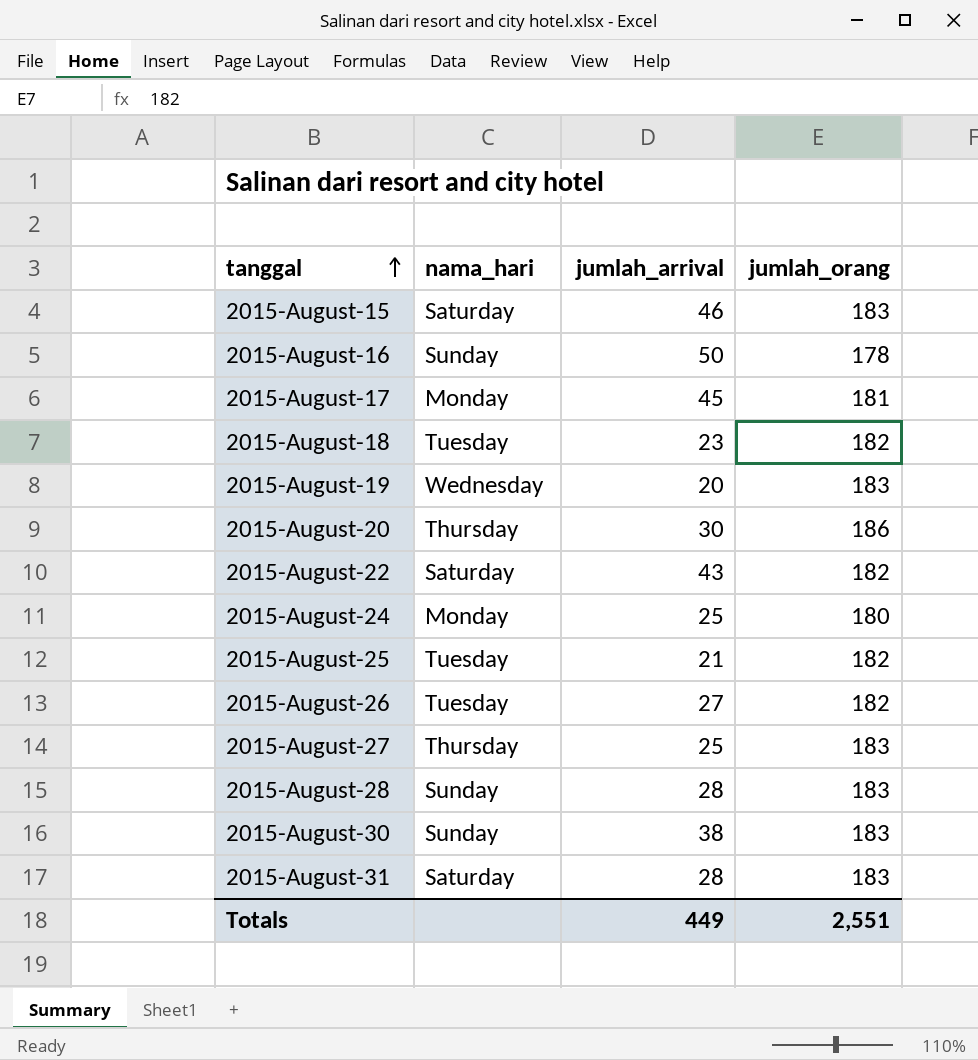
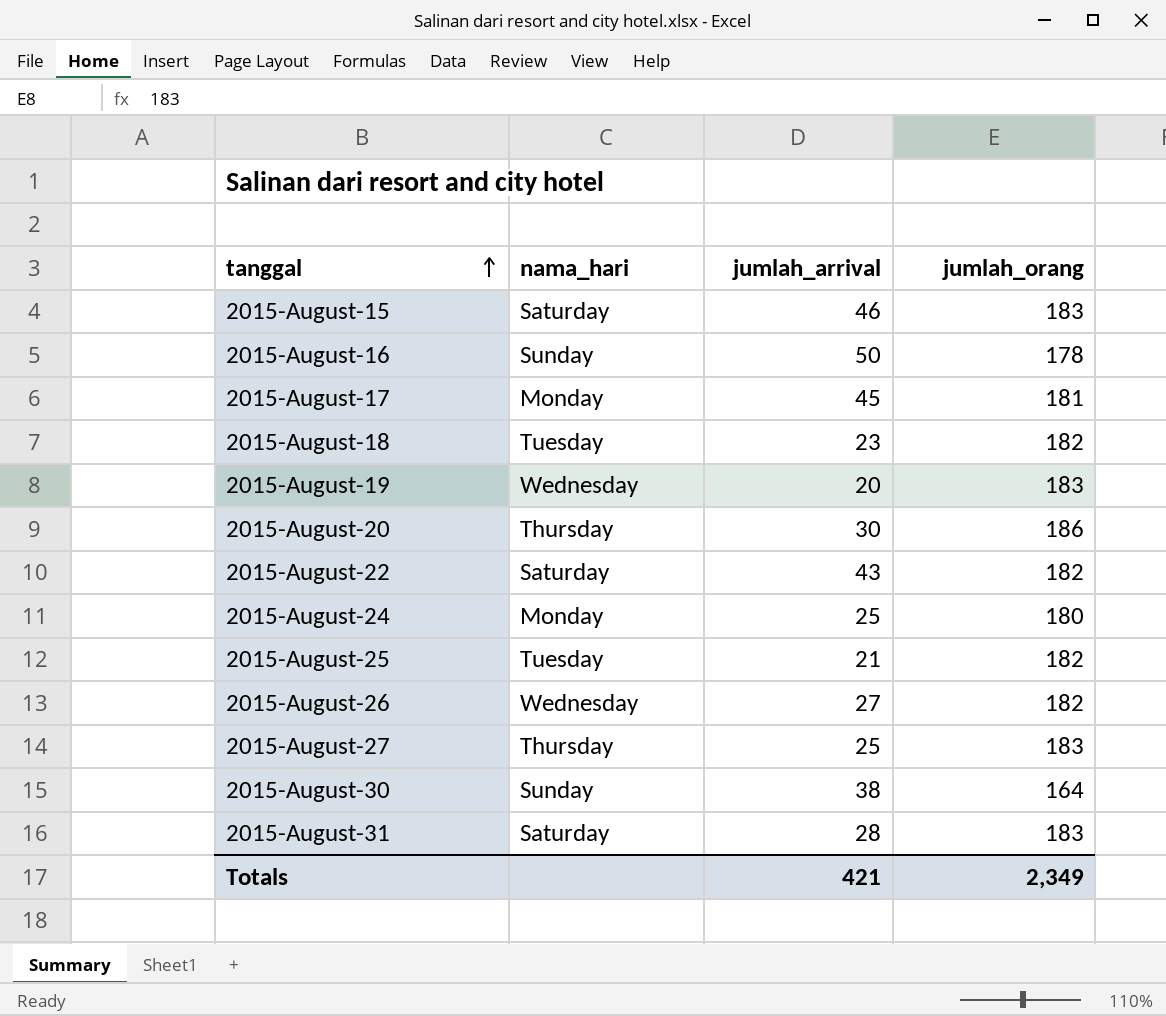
row 2015-August-28: Sunday | 28 | 183 -> none
2015-August-26 | nama_hari: Tuesday -> Wednesday
2015-August-30 | jumlah_orang: 183 -> 164
Totals | jumlah_arrival: 449 -> 421
Totals | jumlah_orang: 2,551 -> 2,349

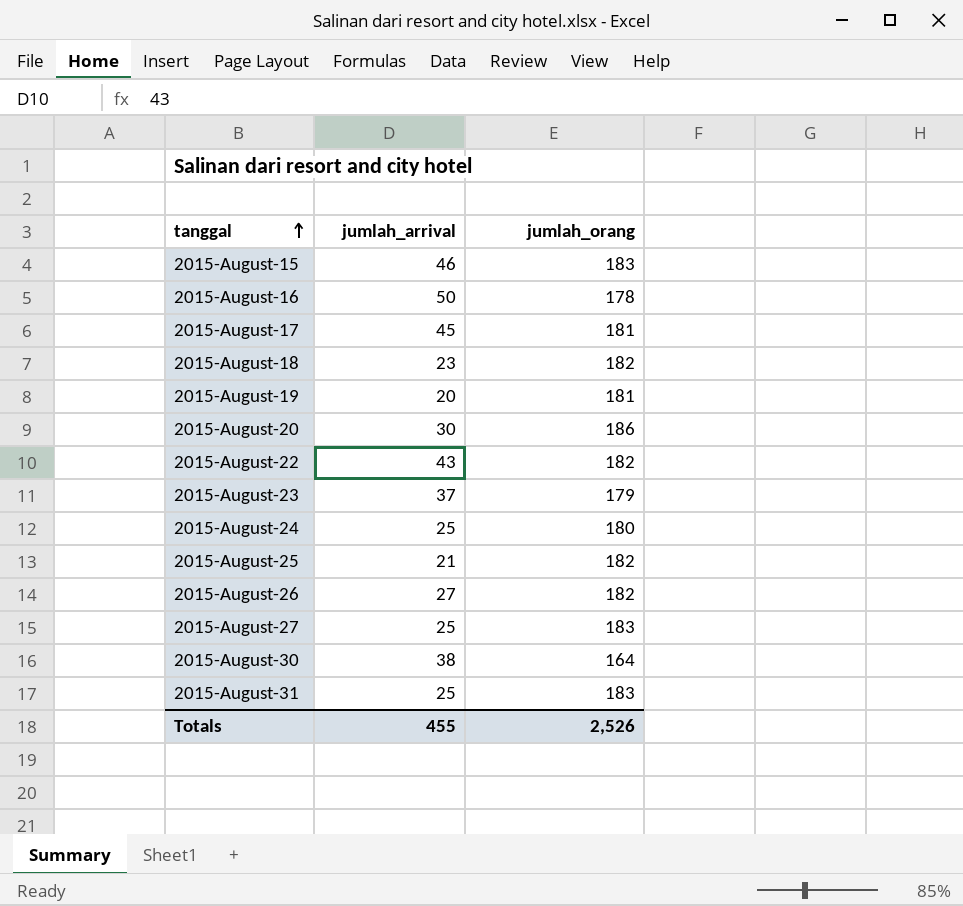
column nama_hari | position: 2 -> none
2015-August-19 | jumlah_orang: 183 -> 181
row 2015-August-23: none -> 37 | 179
2015-August-31 | jumlah_arrival: 28 -> 25
Totals | jumlah_arrival: 421 -> 455
Totals | jumlah_orang: 2,349 -> 2,526

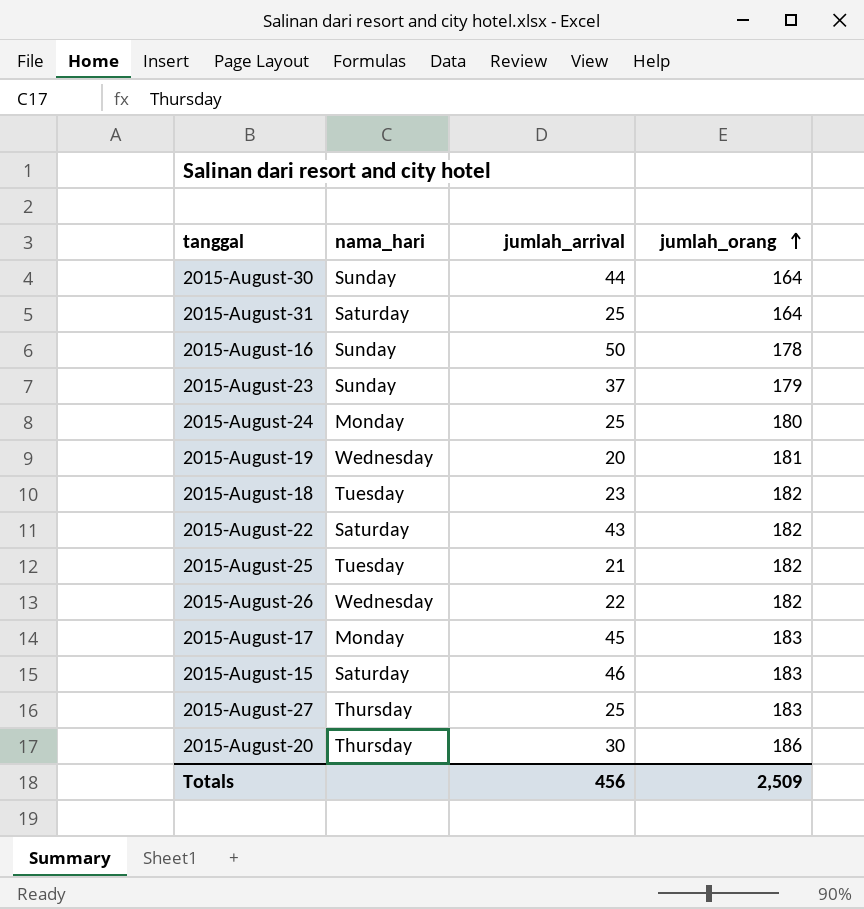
row order: tanggal ascending -> jumlah_orang ascending
column nama_hari | position: none -> 2
2015-August-30 | jumlah_arrival: 38 -> 44
2015-August-31 | jumlah_orang: 183 -> 164
2015-August-26 | jumlah_arrival: 27 -> 22
2015-August-17 | jumlah_orang: 181 -> 183
Totals | jumlah_arrival: 455 -> 456
Totals | jumlah_orang: 2,526 -> 2,509

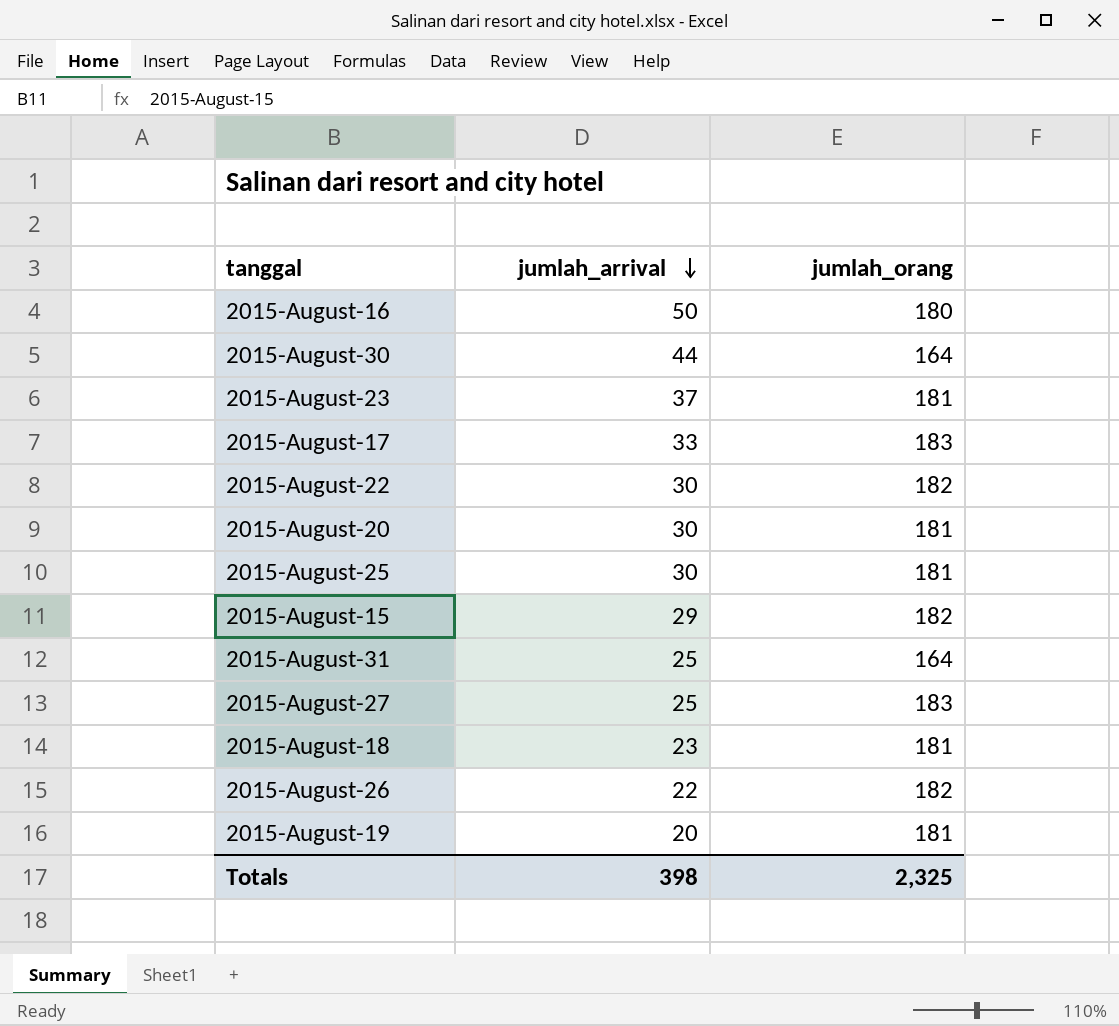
row order: jumlah_orang ascending -> jumlah_arrival descending
column nama_hari | position: 2 -> none
row 2015-August-24: Monday | 25 | 180 -> none
2015-August-16 | jumlah_orang: 178 -> 180
2015-August-23 | jumlah_orang: 179 -> 181
2015-August-17 | jumlah_arrival: 45 -> 33
2015-August-22 | jumlah_arrival: 43 -> 30
2015-August-20 | jumlah_orang: 186 -> 181
2015-August-25 | jumlah_arrival: 21 -> 30
2015-August-25 | jumlah_orang: 182 -> 181
2015-August-15 | jumlah_arrival: 46 -> 29
2015-August-15 | jumlah_orang: 183 -> 182
2015-August-18 | jumlah_orang: 182 -> 181
Totals | jumlah_arrival: 456 -> 398
Totals | jumlah_orang: 2,509 -> 2,325

